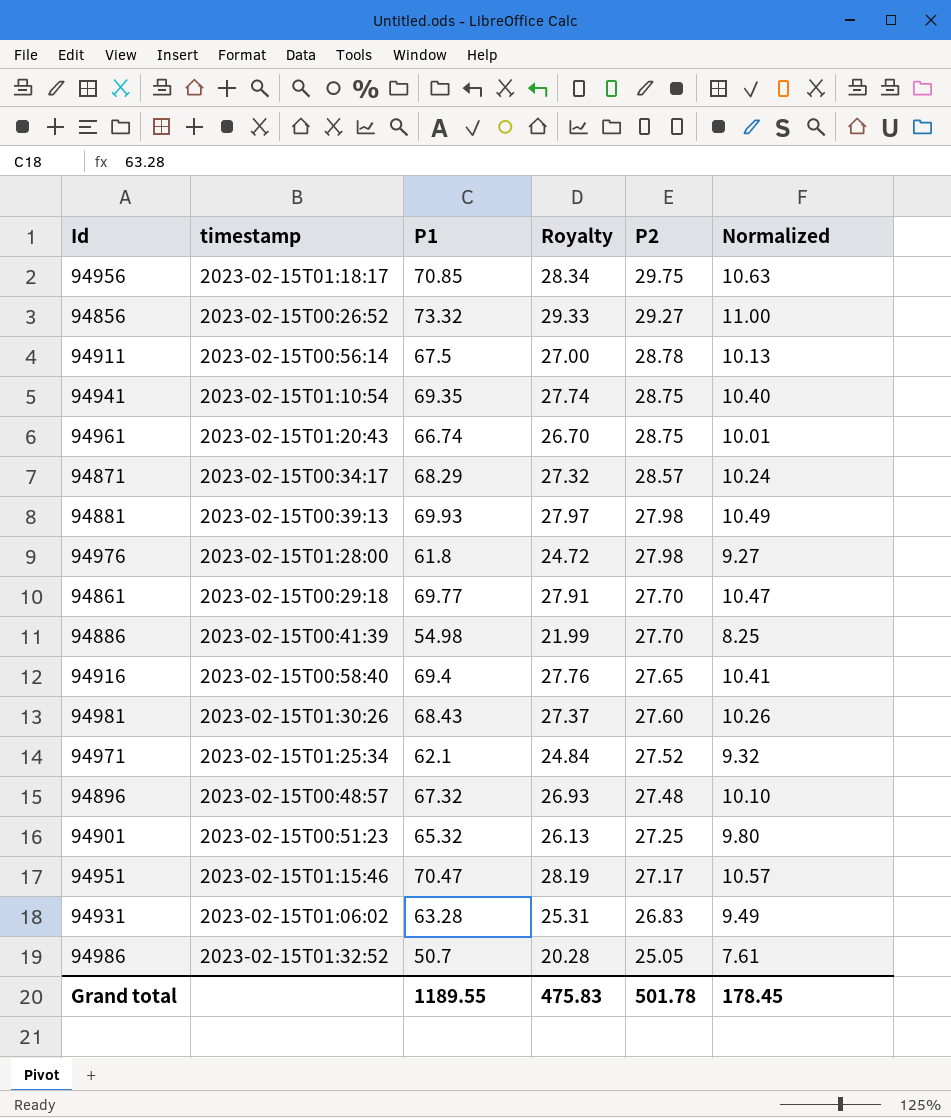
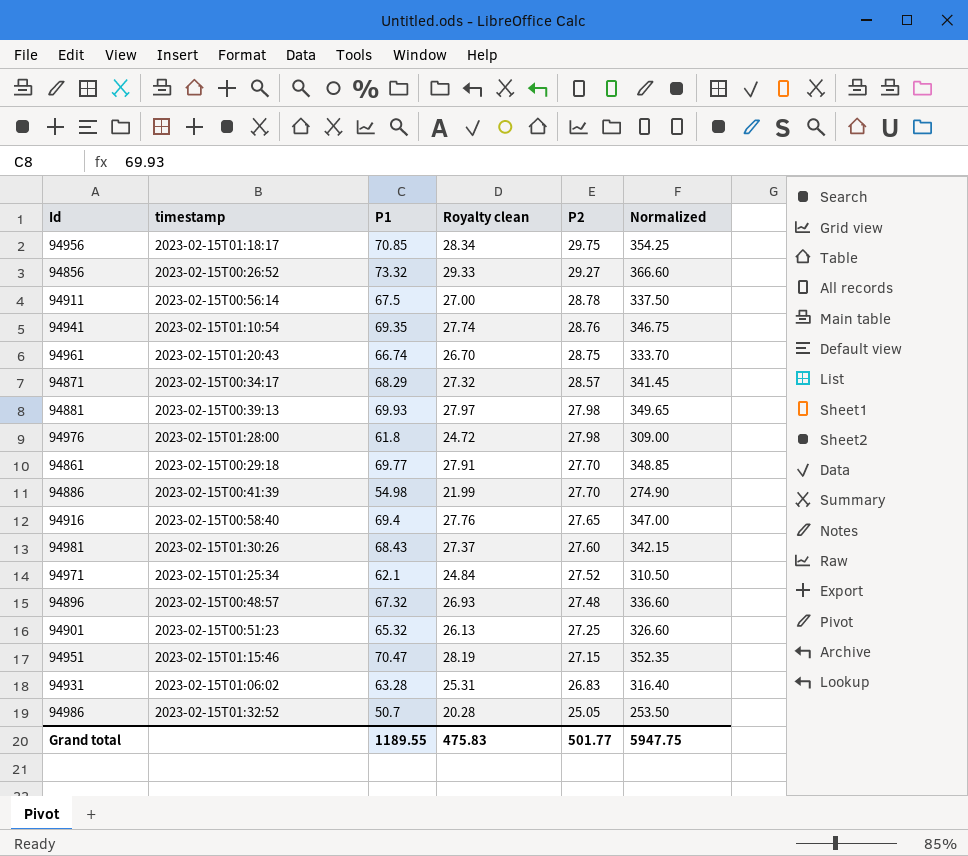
column name: Royalty -> Royalty clean
column Normalized | formula: [P1] * 0.15 -> [P1] * 5
94941 | P2: 28.75 -> 28.76
94951 | P2: 27.17 -> 27.15
Grand total | P2: 501.78 -> 501.77
Grand total | Normalized: 178.45 -> 5947.75

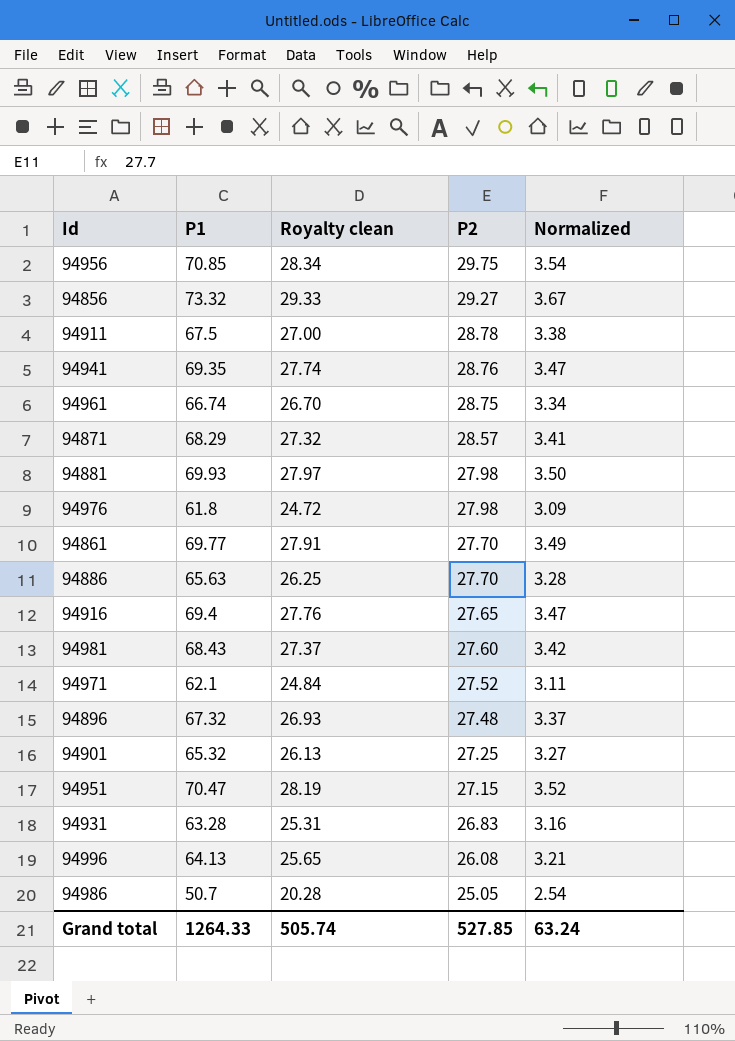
column timestamp | position: 2 -> none
column Normalized | formula: [P1] * 5 -> [P1] * 0.05
94886 | P1: 54.98 -> 65.63
94886 | Royalty clean: 21.99 -> 26.25
row 94996: none -> 64.13 | 25.65 | 26.08 | 3.21
Grand total | P1: 1189.55 -> 1264.33
Grand total | Royalty clean: 475.83 -> 505.74
Grand total | P2: 501.77 -> 527.85
Grand total | Normalized: 5947.75 -> 63.24

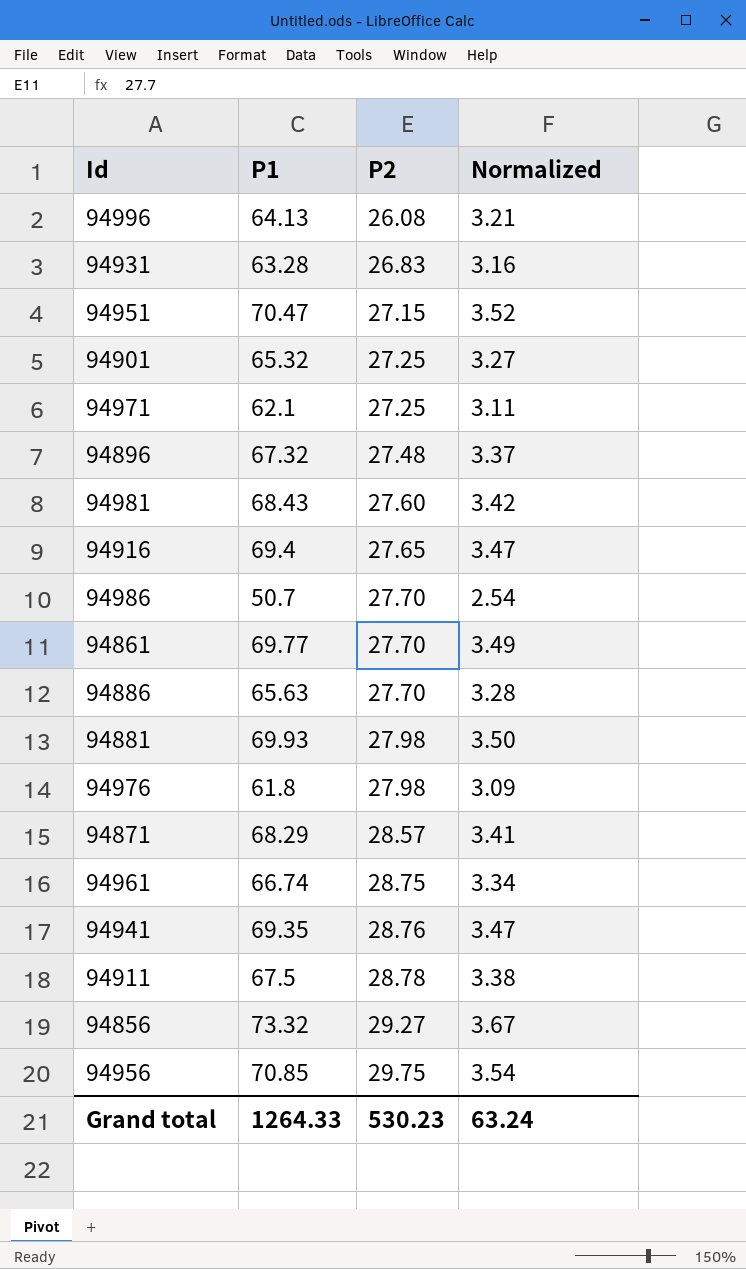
row order: P2 descending -> P2 ascending
column Royalty clean | formula: [P1] * 0.4 -> none
94971 | P2: 27.52 -> 27.25
94986 | P2: 25.05 -> 27.70
Grand total | P2: 527.85 -> 530.23

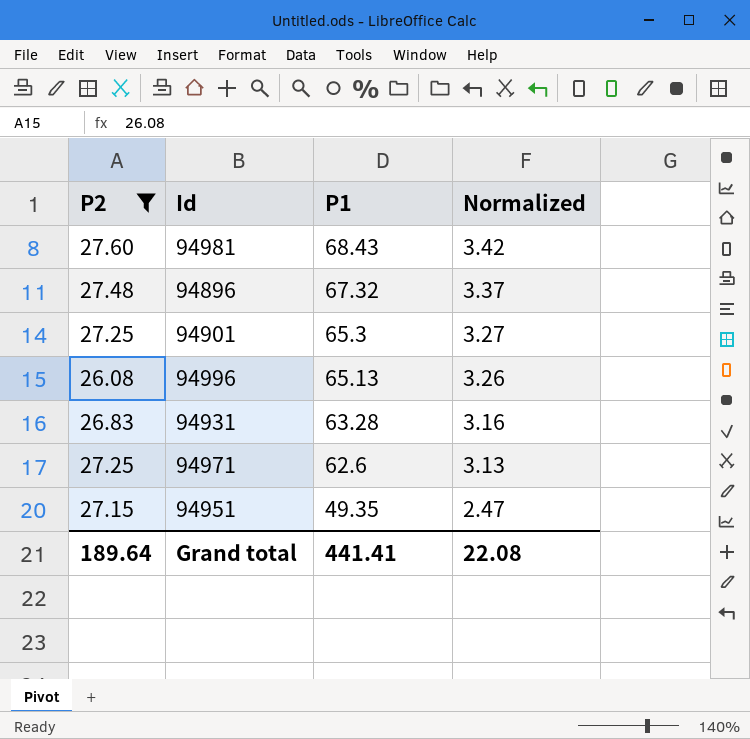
filter: none -> P2 <= 27.60
row order: P2 ascending -> P1 descending
column P2 | position: 3 -> 1
94901 | P1: 65.32 -> 65.3
94996 | P1: 64.13 -> 65.13
94996 | Normalized: 3.21 -> 3.26
94971 | P1: 62.1 -> 62.6
94971 | Normalized: 3.11 -> 3.13
94951 | P1: 70.47 -> 49.35
94951 | Normalized: 3.52 -> 2.47
Grand total | P2: 530.23 -> 189.64
Grand total | P1: 1264.33 -> 441.41
Grand total | Normalized: 63.24 -> 22.08

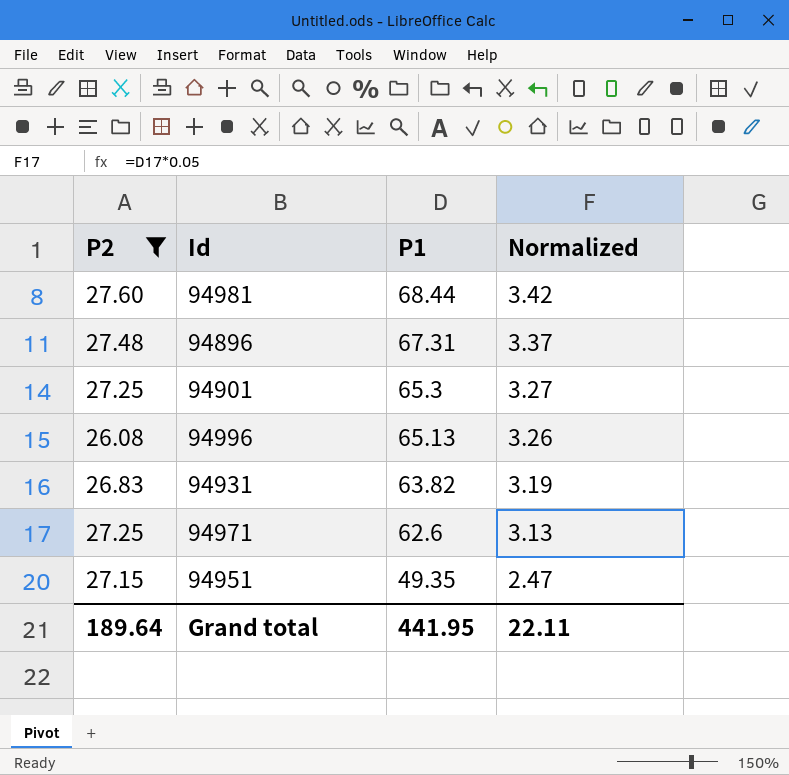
94981 | P1: 68.43 -> 68.44
94896 | P1: 67.32 -> 67.31
94931 | P1: 63.28 -> 63.82
94931 | Normalized: 3.16 -> 3.19
Grand total | P1: 441.41 -> 441.95
Grand total | Normalized: 22.08 -> 22.11

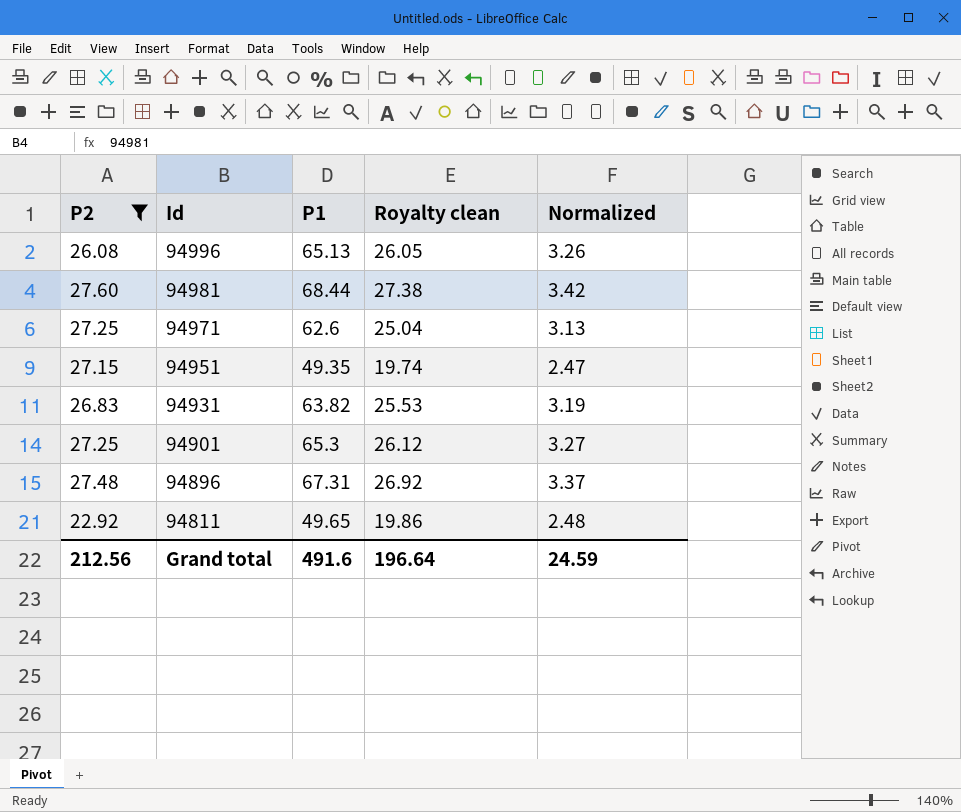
row order: P1 descending -> Id descending
column Royalty clean | formula: none -> [P1] * 0.4
row 94811: none -> 22.92 | 49.65 | 19.86 | 2.48
Grand total | P2: 189.64 -> 212.56
Grand total | P1: 441.95 -> 491.6
Grand total | Normalized: 22.11 -> 24.59

